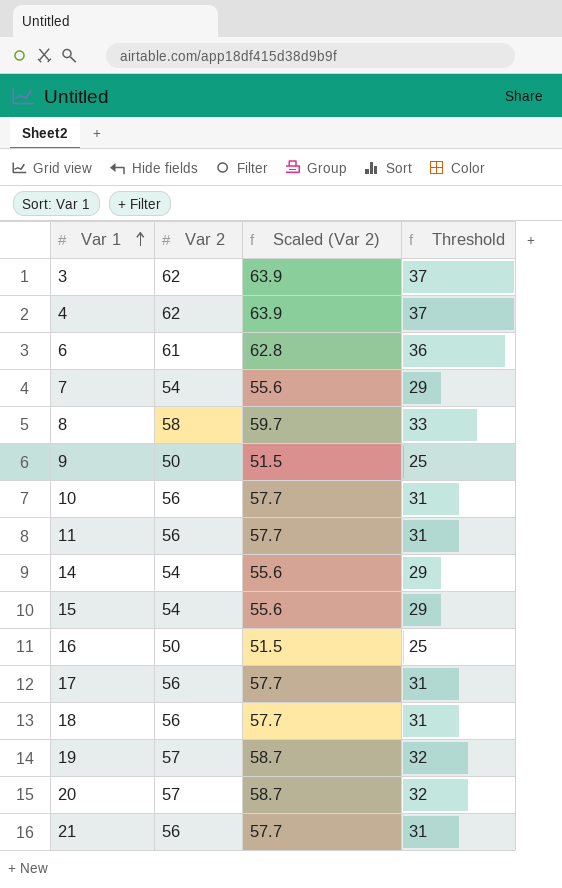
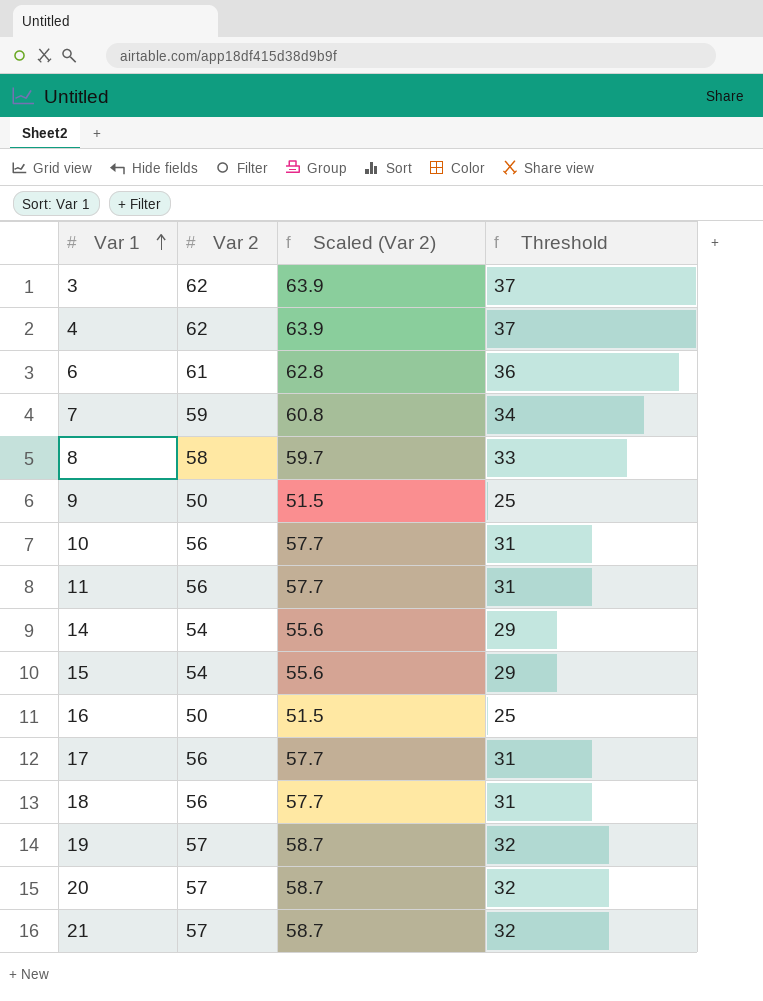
7 | Var 2: 54 -> 59
7 | Scaled (Var 2): 55.6 -> 60.8
7 | Threshold: 29 -> 34
21 | Var 2: 56 -> 57
21 | Scaled (Var 2): 57.7 -> 58.7
21 | Threshold: 31 -> 32

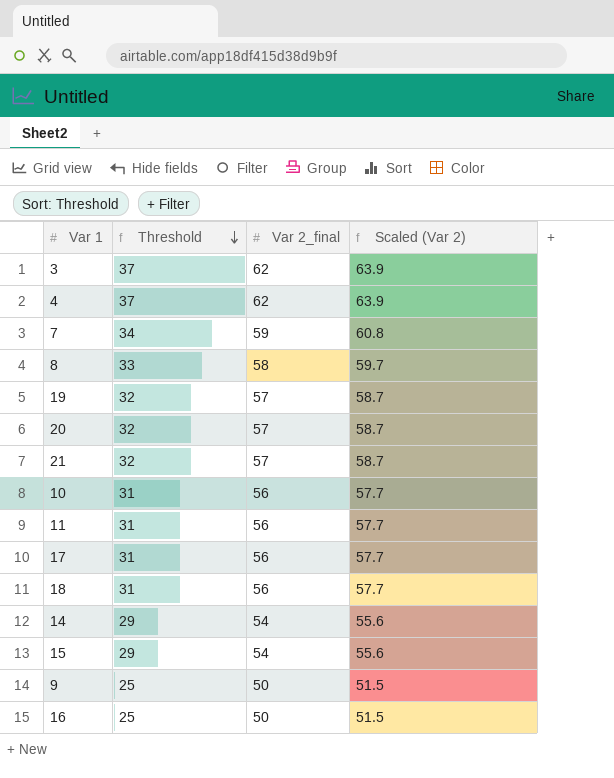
row order: Var 1 ascending -> Threshold descending
column Threshold | position: 4 -> 2
column name: Var 2 -> Var 2_final
row 6: 61 | 62.8 | 36 -> none

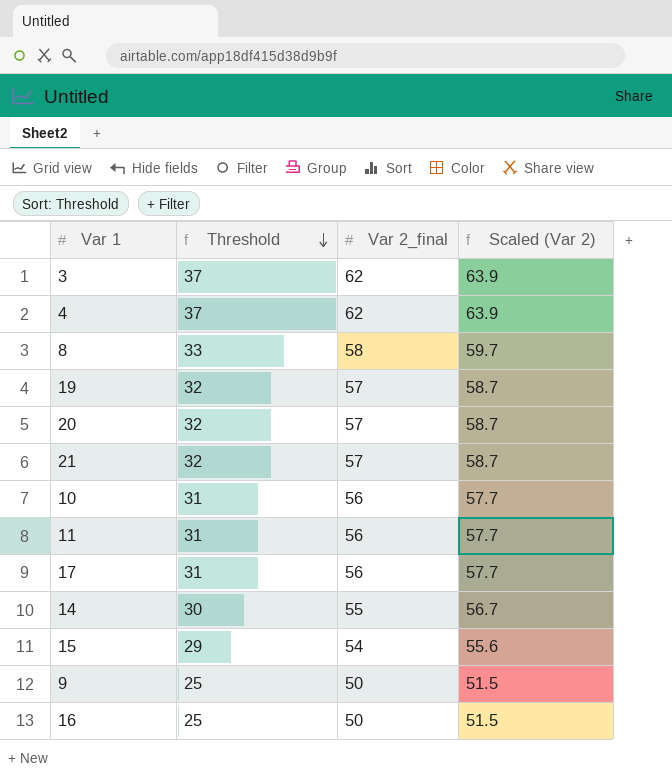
row 7: 34 | 59 | 60.8 -> none
row 18: 31 | 56 | 57.7 -> none
14 | Threshold: 29 -> 30
14 | Var 2_final: 54 -> 55
14 | Scaled (Var 2): 55.6 -> 56.7

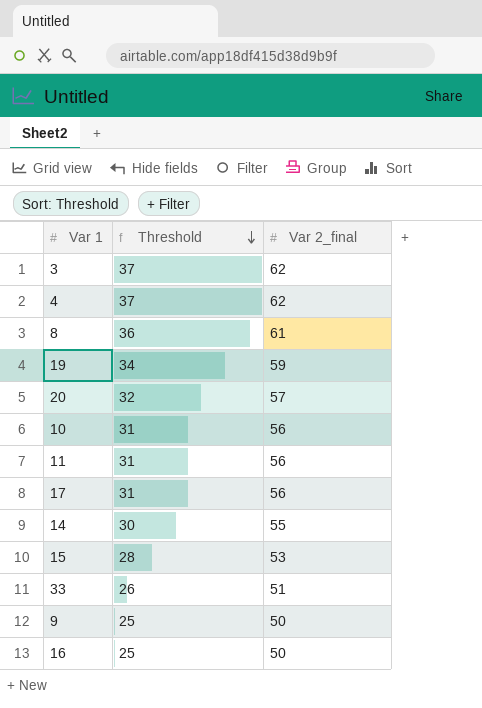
column Scaled (Var 2) | formula: [Var 2_final] * 1.03 -> none
row 21: 32 | 57 | 58.7 -> none
8 | Threshold: 33 -> 36
8 | Var 2_final: 58 -> 61
19 | Threshold: 32 -> 34
19 | Var 2_final: 57 -> 59
15 | Threshold: 29 -> 28
15 | Var 2_final: 54 -> 53
row 33: none -> 26 | 51

